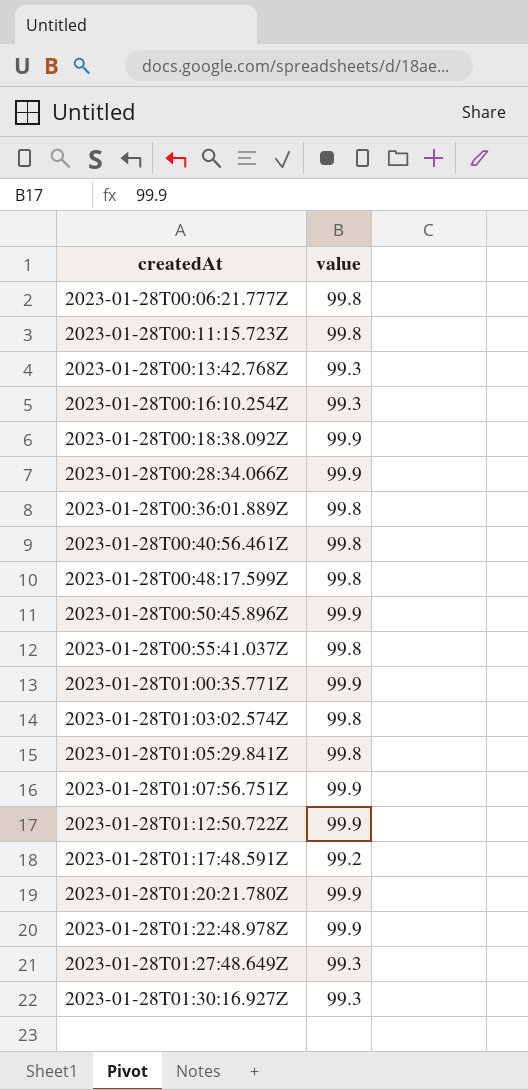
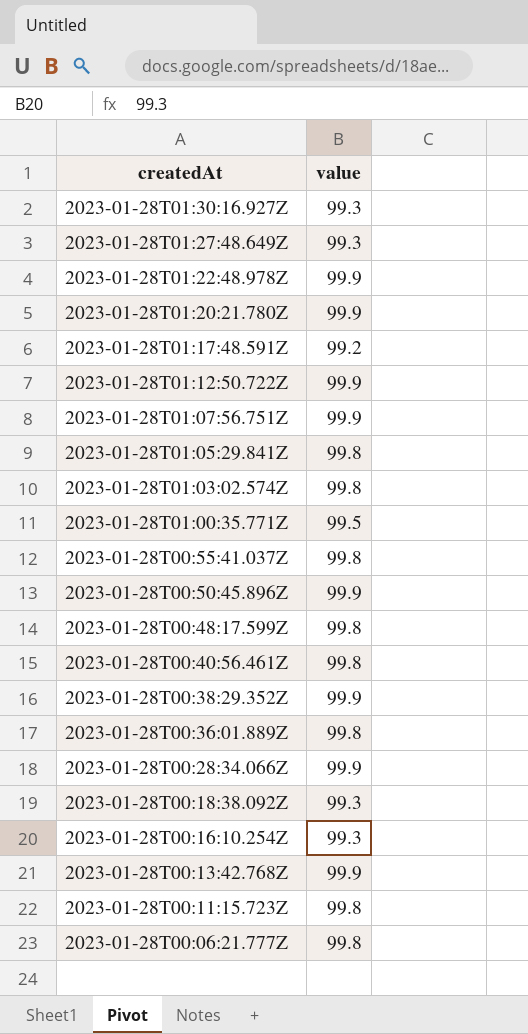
row order: createdAt ascending -> createdAt descending
2023-01-28T01:00:35.771Z | value: 99.9 -> 99.5
row 2023-01-28T00:38:29.352Z: none -> 99.9
2023-01-28T00:18:38.092Z | value: 99.9 -> 99.3
2023-01-28T00:13:42.768Z | value: 99.3 -> 99.9

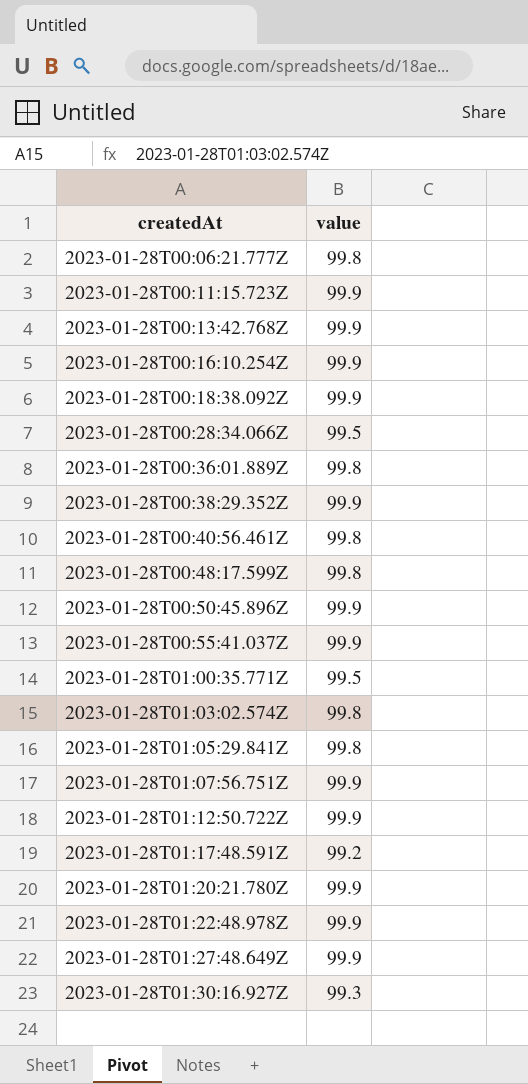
row order: createdAt descending -> createdAt ascending
2023-01-28T00:11:15.723Z | value: 99.8 -> 99.9
2023-01-28T00:16:10.254Z | value: 99.3 -> 99.9
2023-01-28T00:18:38.092Z | value: 99.3 -> 99.9
2023-01-28T00:28:34.066Z | value: 99.9 -> 99.5
2023-01-28T00:55:41.037Z | value: 99.8 -> 99.9
2023-01-28T01:27:48.649Z | value: 99.3 -> 99.9

